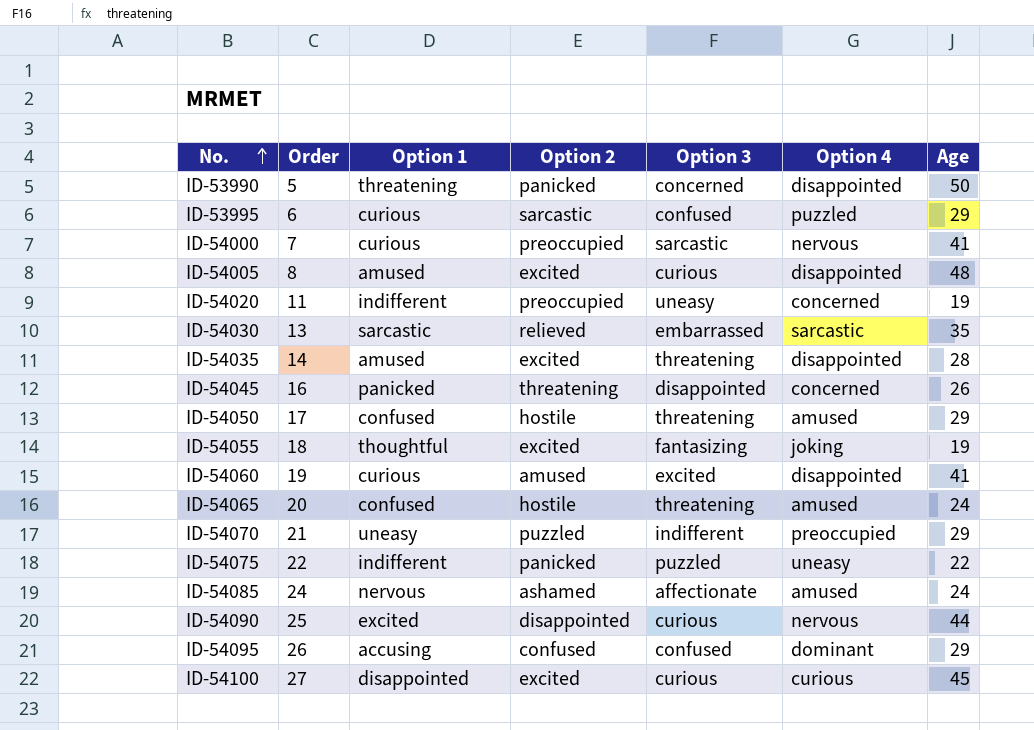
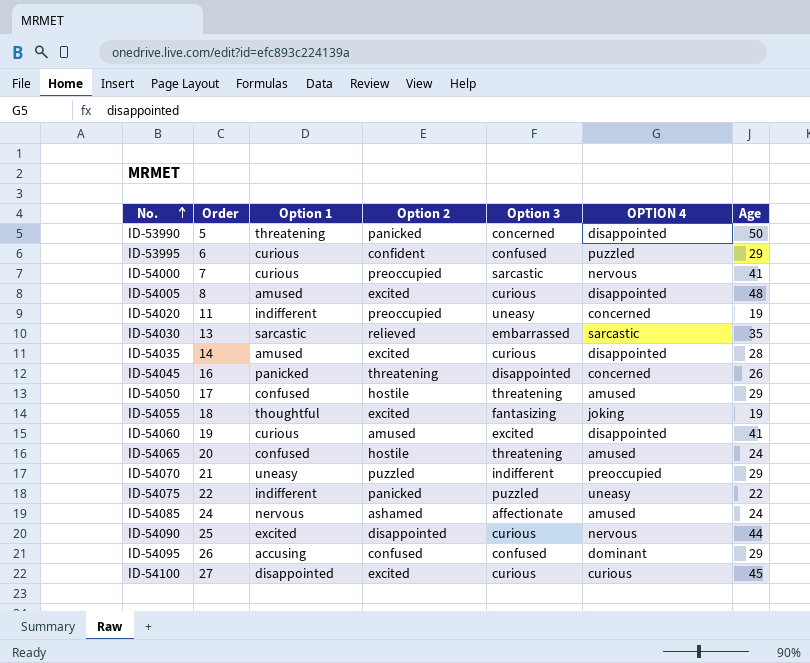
column name: Option 4 -> OPTION 4
ID-53995 | Option 2: sarcastic -> confident
ID-54035 | Option 3: threatening -> curious

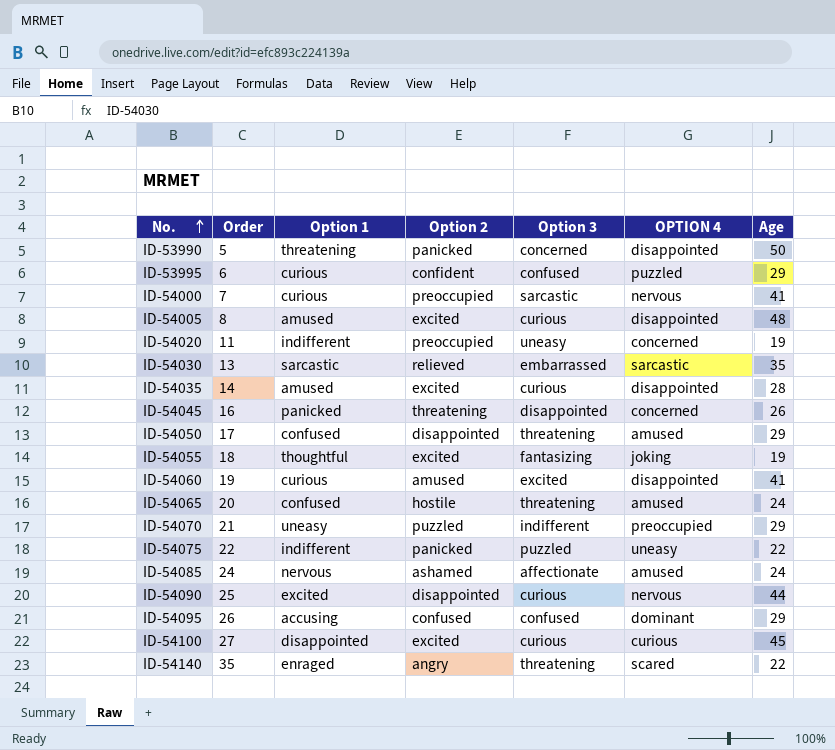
ID-54050 | Option 2: hostile -> disappointed
row ID-54140: none -> 35 | enraged | angry | threatening | scared | 22

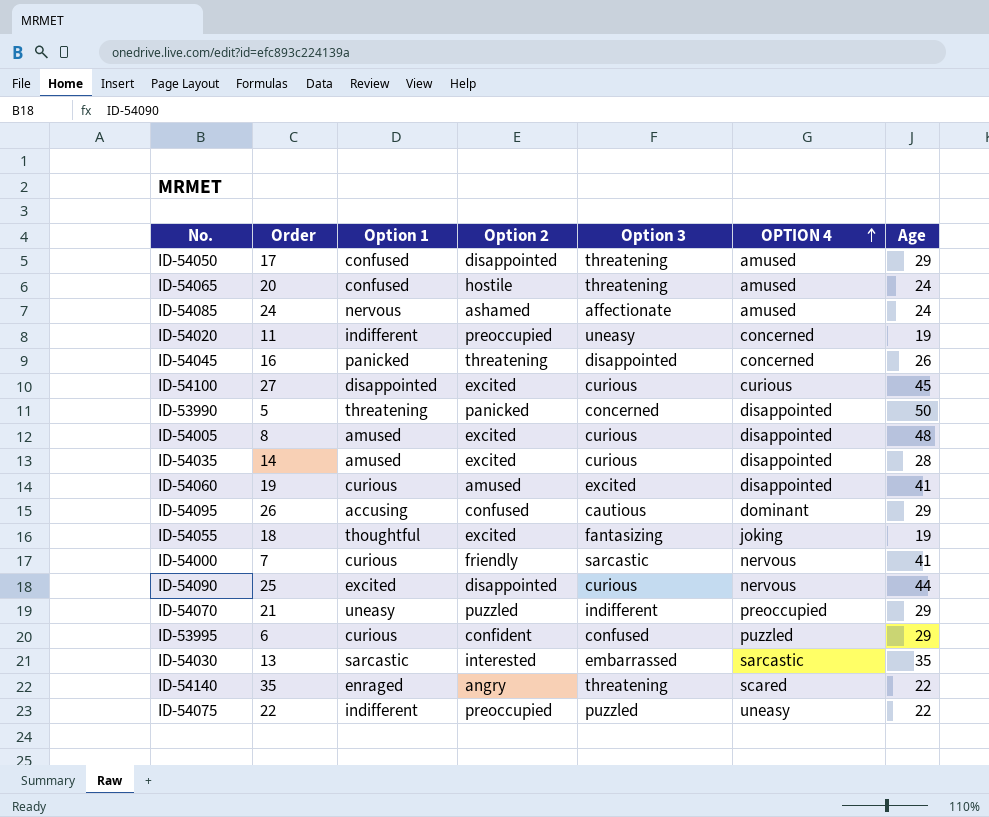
row order: No. ascending -> OPTION 4 ascending
ID-54095 | Option 3: confused -> cautious
ID-54000 | Option 2: preoccupied -> friendly
ID-54030 | Option 2: relieved -> interested
ID-54075 | Option 2: panicked -> preoccupied

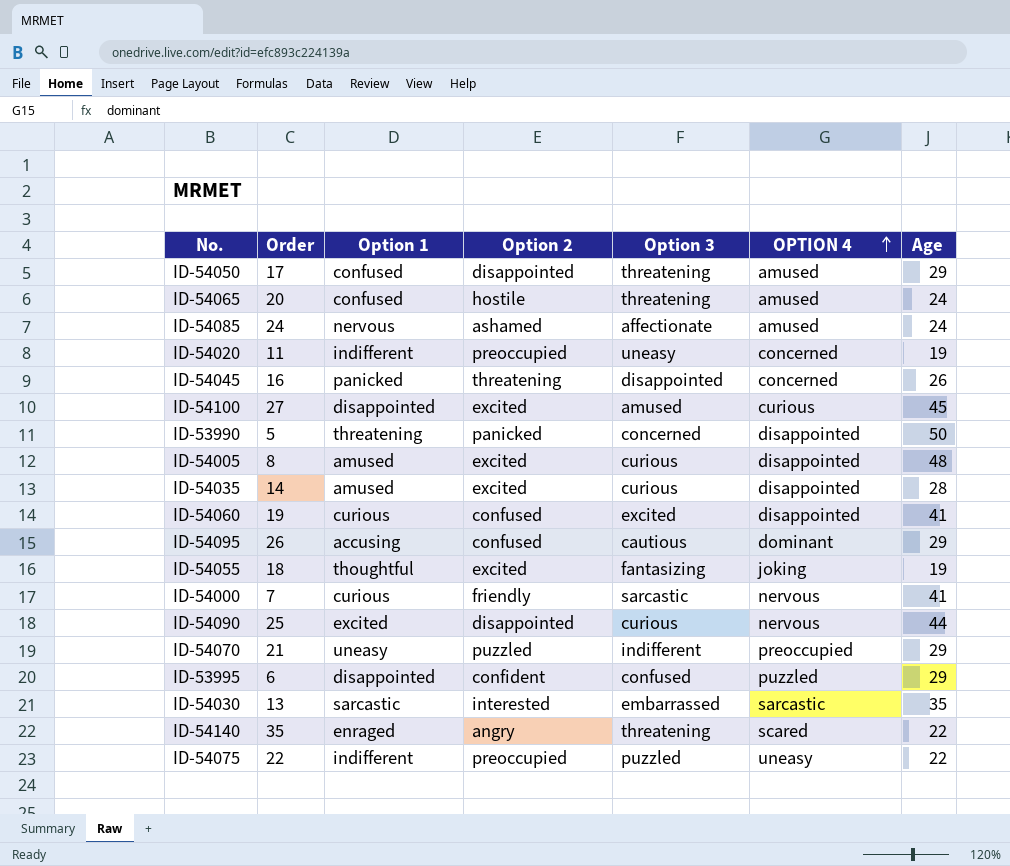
ID-54100 | Option 3: curious -> amused
ID-54060 | Option 2: amused -> confused
ID-53995 | Option 1: curious -> disappointed

